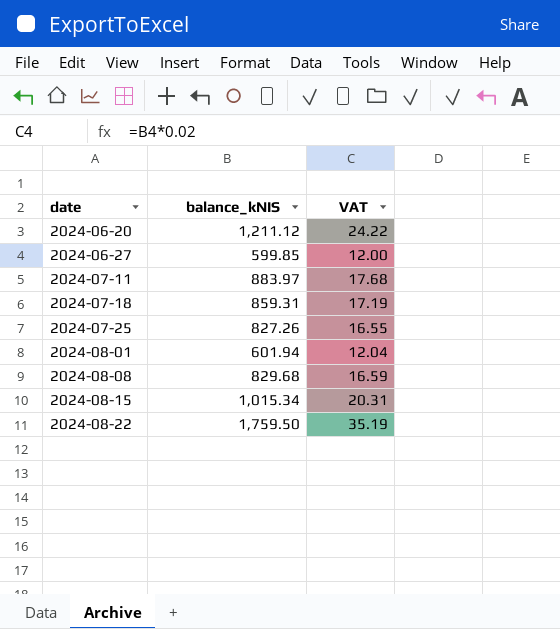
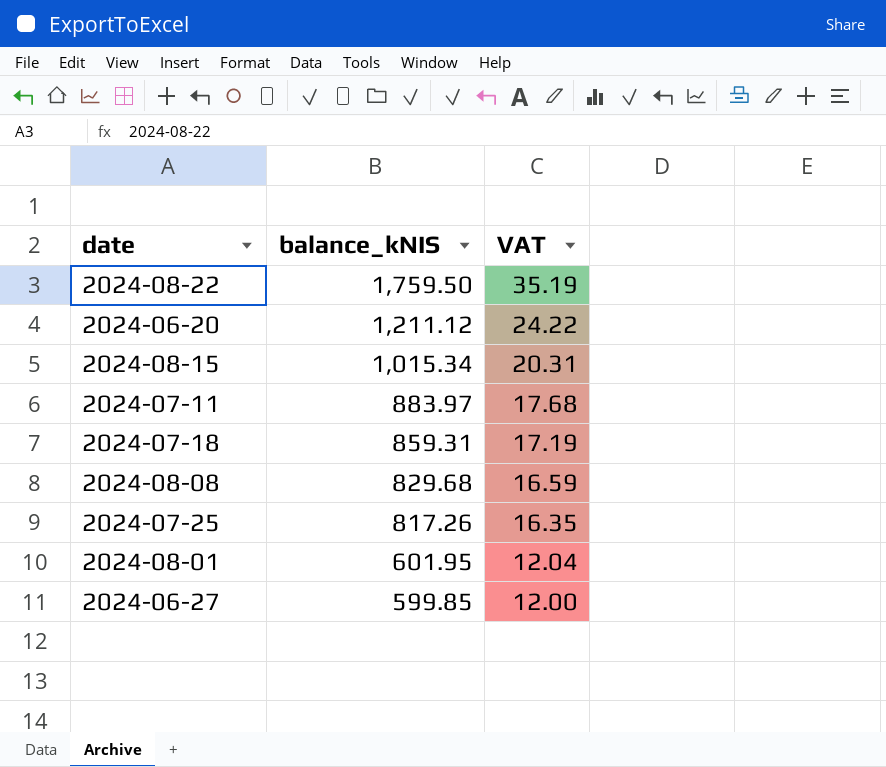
row order: date ascending -> balance_kNIS descending
2024-07-25 | balance_kNIS: 827.26 -> 817.26
2024-07-25 | VAT: 16.55 -> 16.35
2024-08-01 | balance_kNIS: 601.94 -> 601.95

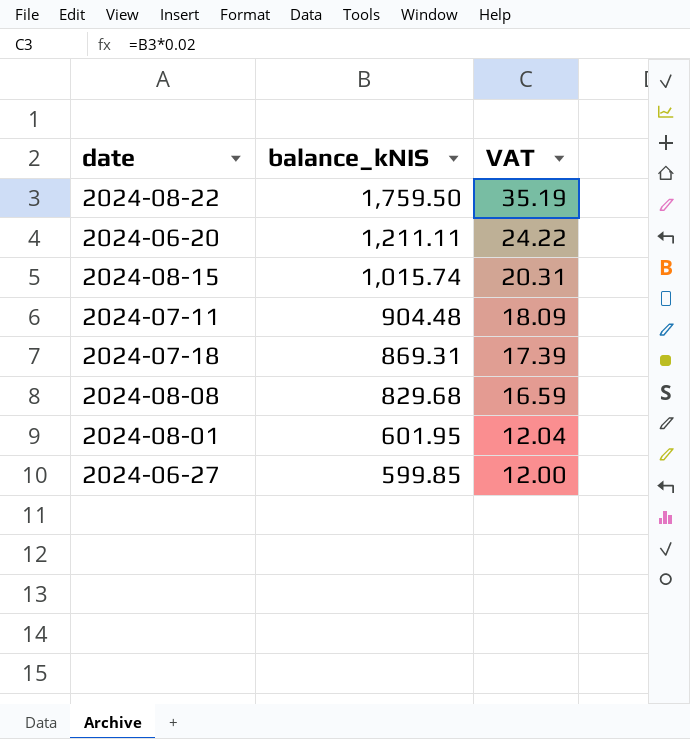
row 2024-07-25: 817.26 | 16.35 -> none
2024-06-20 | balance_kNIS: 1,211.12 -> 1,211.11
2024-08-15 | balance_kNIS: 1,015.34 -> 1,015.74
2024-07-11 | balance_kNIS: 883.97 -> 904.48
2024-07-11 | VAT: 17.68 -> 18.09
2024-07-18 | balance_kNIS: 859.31 -> 869.31
2024-07-18 | VAT: 17.19 -> 17.39

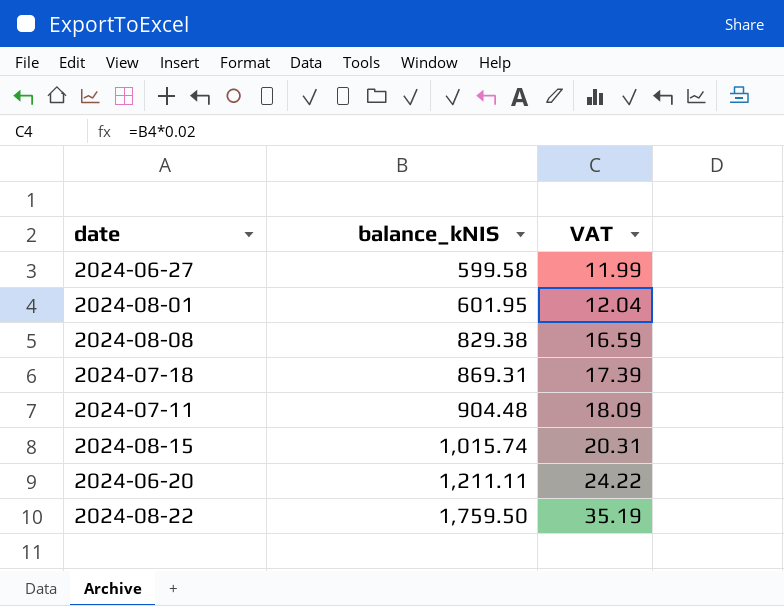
row order: balance_kNIS descending -> balance_kNIS ascending
2024-06-27 | balance_kNIS: 599.85 -> 599.58
2024-06-27 | VAT: 12.00 -> 11.99
2024-08-08 | balance_kNIS: 829.68 -> 829.38

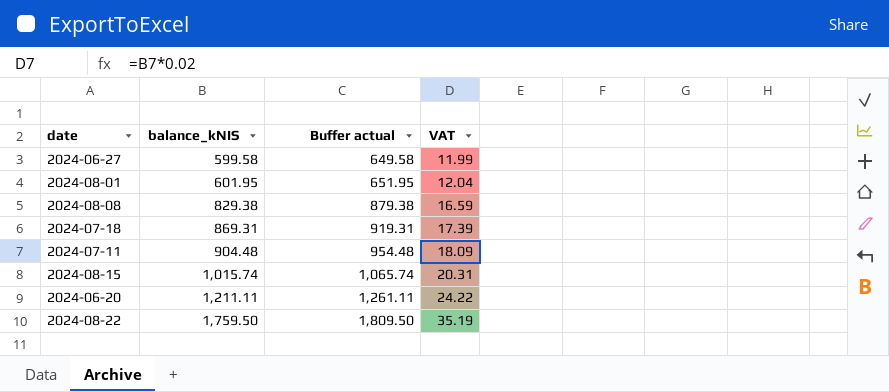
column Buffer actual | formula: none -> [balance_kNIS] + 50

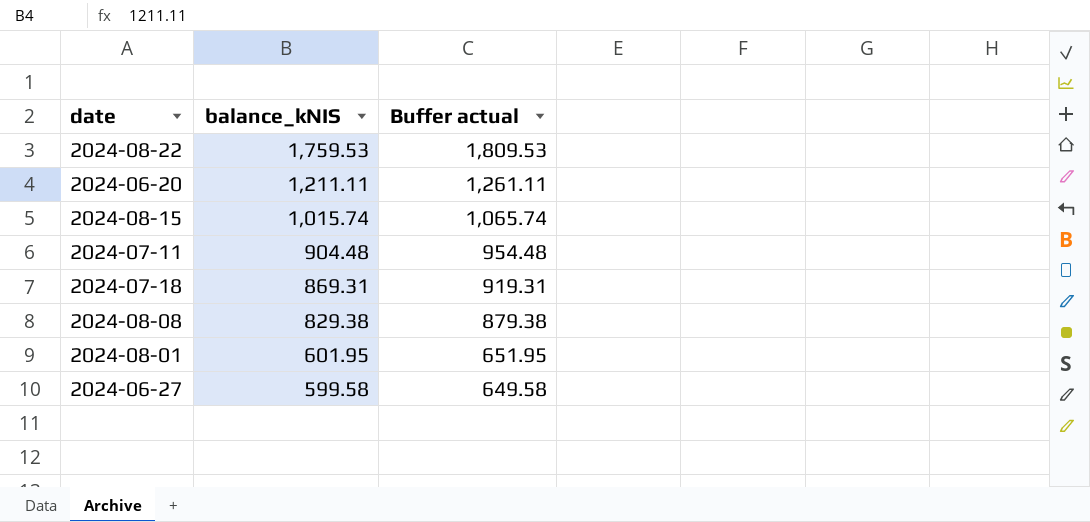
row order: balance_kNIS ascending -> balance_kNIS descending
column VAT | formula: [balance_kNIS] * 0.02 -> none
2024-08-22 | balance_kNIS: 1,759.50 -> 1,759.53
2024-08-22 | Buffer actual: 1,809.50 -> 1,809.53

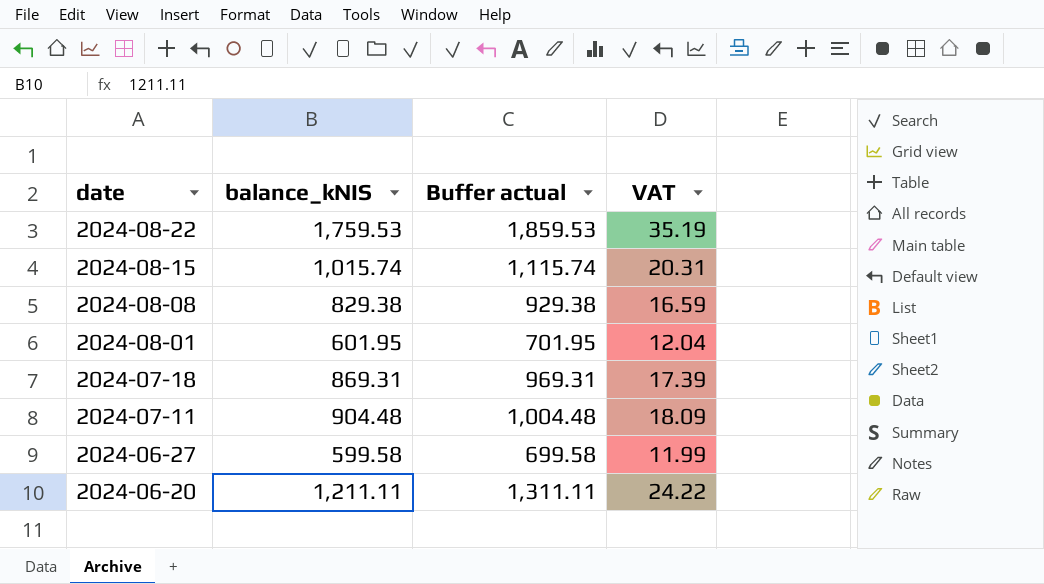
row order: balance_kNIS descending -> date descending
column Buffer actual | formula: [balance_kNIS] + 50 -> [balance_kNIS] + 100
column VAT | formula: none -> [balance_kNIS] * 0.02

